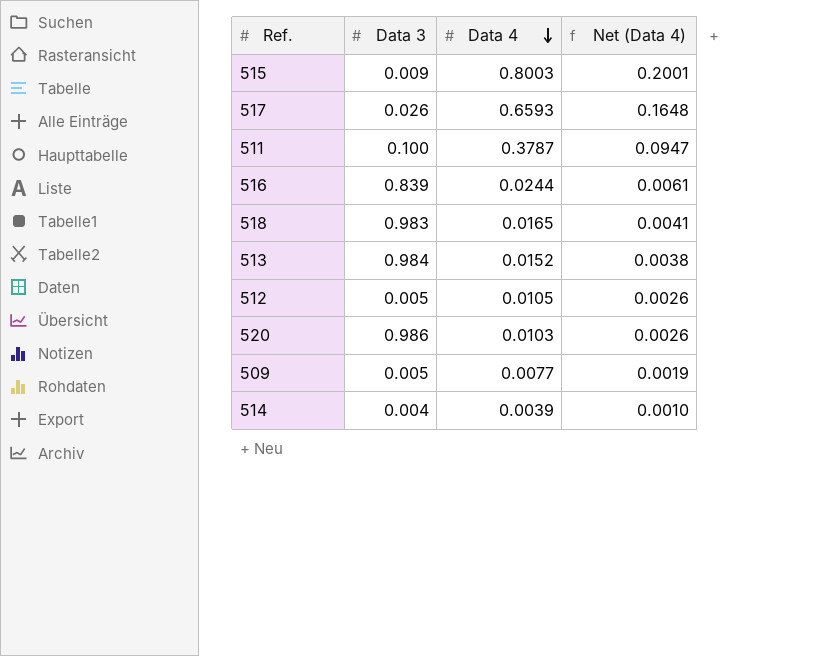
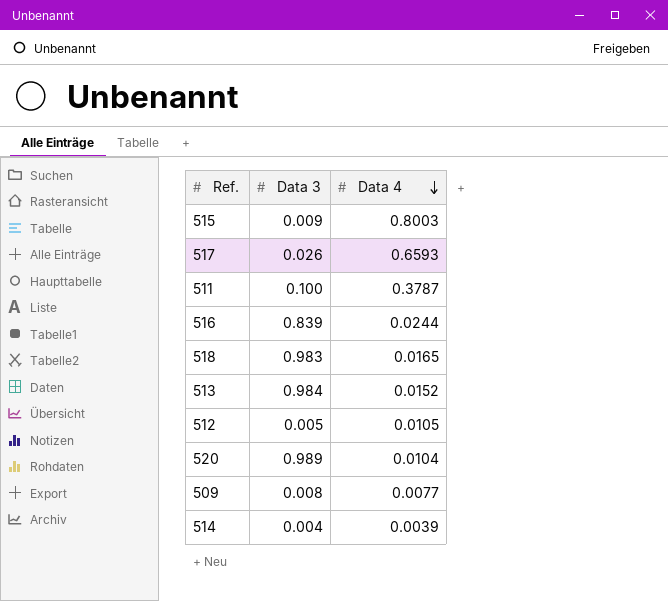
column Net (Data 4) | formula: [Data 4] * 0.25 -> none
520 | Data 3: 0.986 -> 0.989
520 | Data 4: 0.0103 -> 0.0104
509 | Data 3: 0.005 -> 0.008

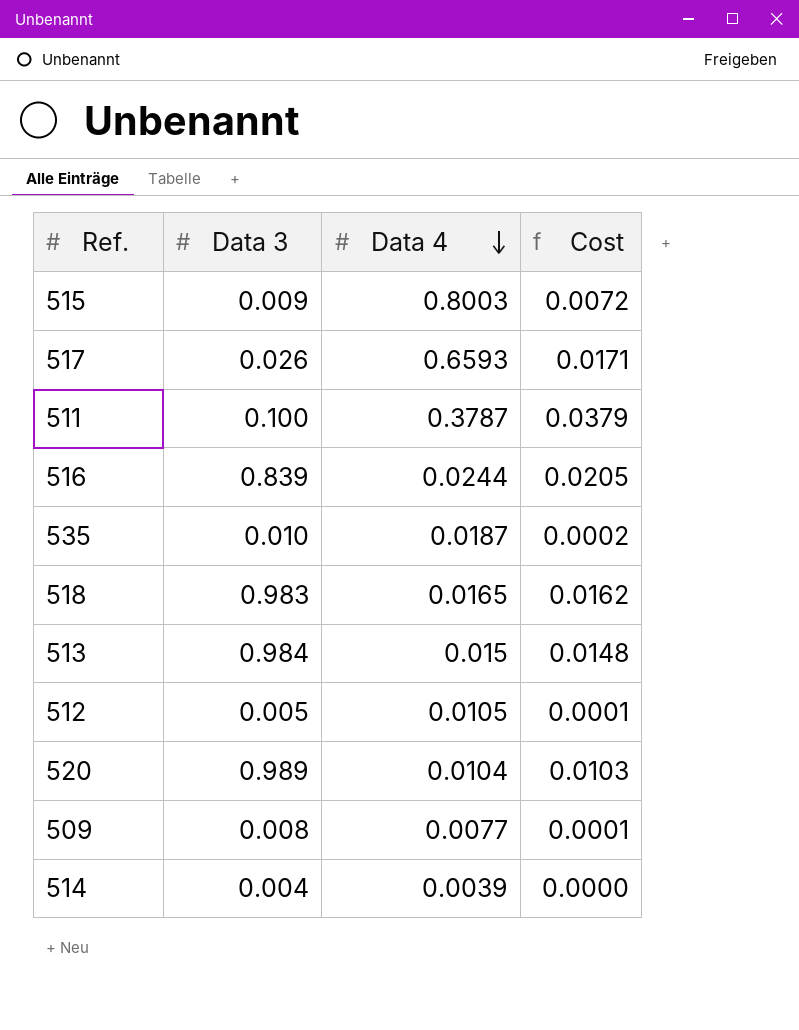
column Cost | formula: none -> [Data 3] * [Data 4]
row 535: none -> 0.010 | 0.0187 | 0.0002
513 | Data 4: 0.0152 -> 0.015

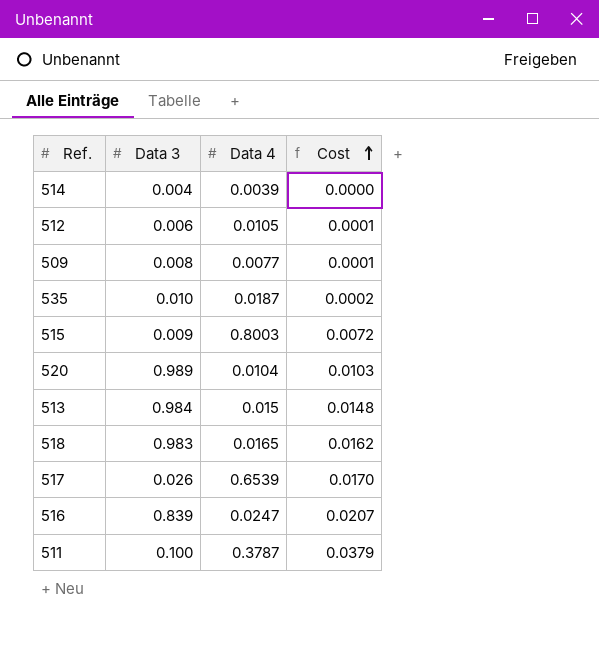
row order: Data 4 descending -> Cost ascending
512 | Data 3: 0.005 -> 0.006
517 | Data 4: 0.6593 -> 0.6539
517 | Cost: 0.0171 -> 0.0170
516 | Data 4: 0.0244 -> 0.0247
516 | Cost: 0.0205 -> 0.0207

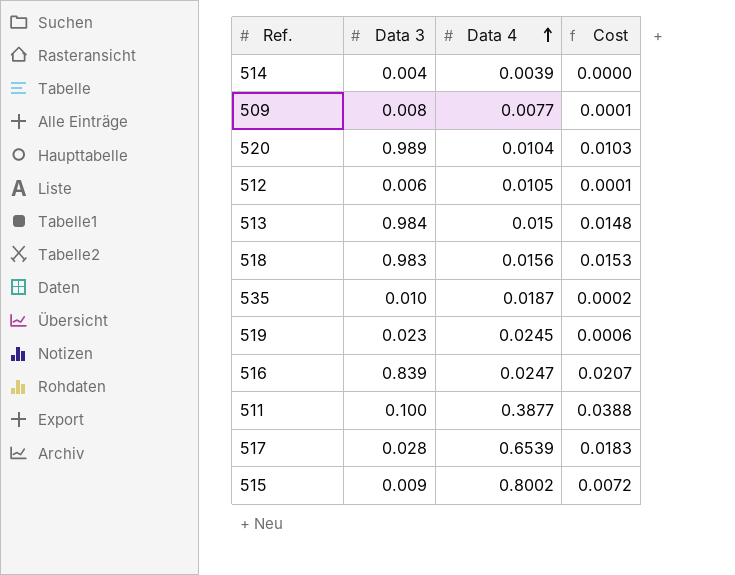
row order: Cost ascending -> Data 4 ascending
518 | Data 4: 0.0165 -> 0.0156
518 | Cost: 0.0162 -> 0.0153
row 519: none -> 0.023 | 0.0245 | 0.0006
511 | Data 4: 0.3787 -> 0.3877
511 | Cost: 0.0379 -> 0.0388
517 | Data 3: 0.026 -> 0.028
517 | Cost: 0.0170 -> 0.0183
515 | Data 4: 0.8003 -> 0.8002

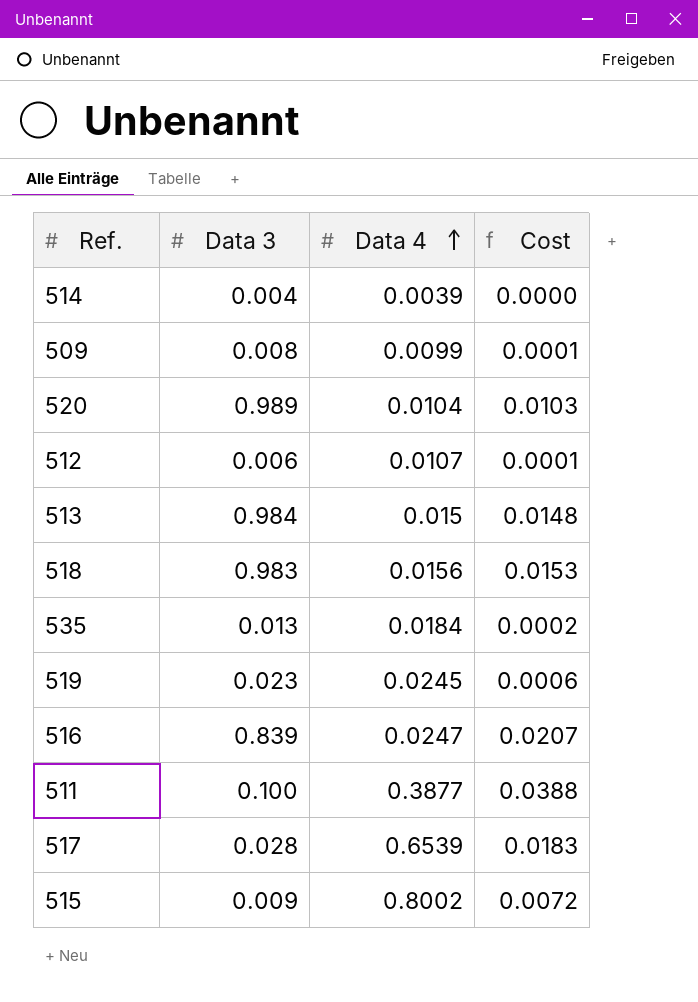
509 | Data 4: 0.0077 -> 0.0099
512 | Data 4: 0.0105 -> 0.0107
535 | Data 3: 0.010 -> 0.013
535 | Data 4: 0.0187 -> 0.0184

